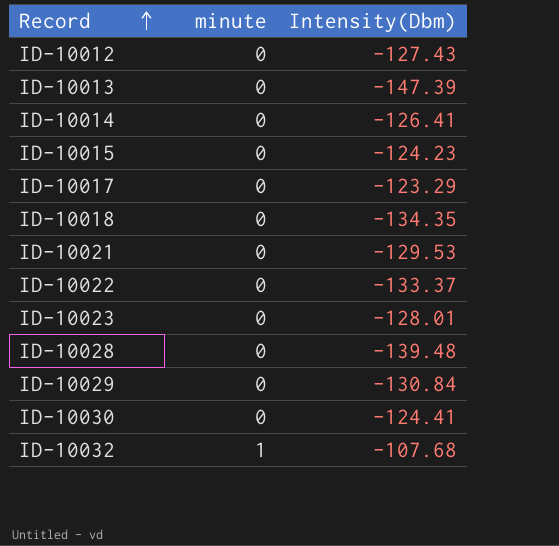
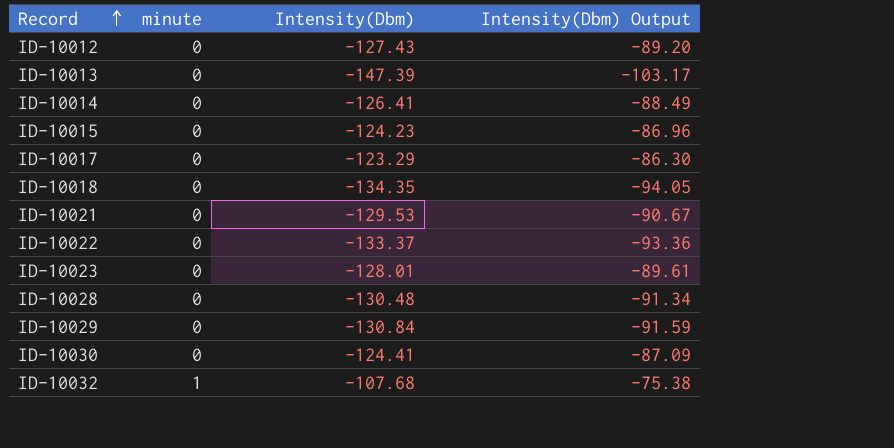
column Intensity(Dbm) Output | formula: none -> [Intensity(Dbm)] * 0.7
ID-10028 | Intensity(Dbm): -139.48 -> -130.48

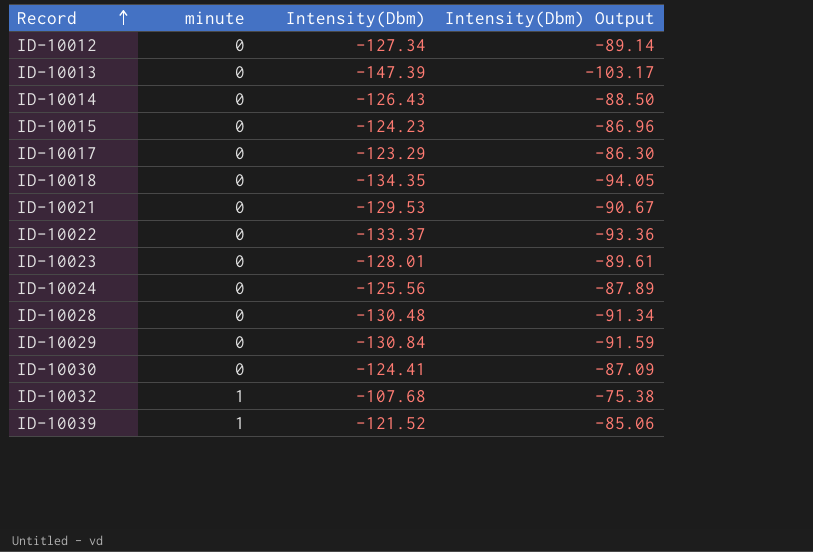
ID-10012 | Intensity(Dbm): -127.43 -> -127.34
ID-10012 | Intensity(Dbm) Output: -89.20 -> -89.14
ID-10014 | Intensity(Dbm): -126.41 -> -126.43
ID-10014 | Intensity(Dbm) Output: -88.49 -> -88.50
row ID-10024: none -> 0 | -125.56 | -87.89
row ID-10039: none -> 1 | -121.52 | -85.06

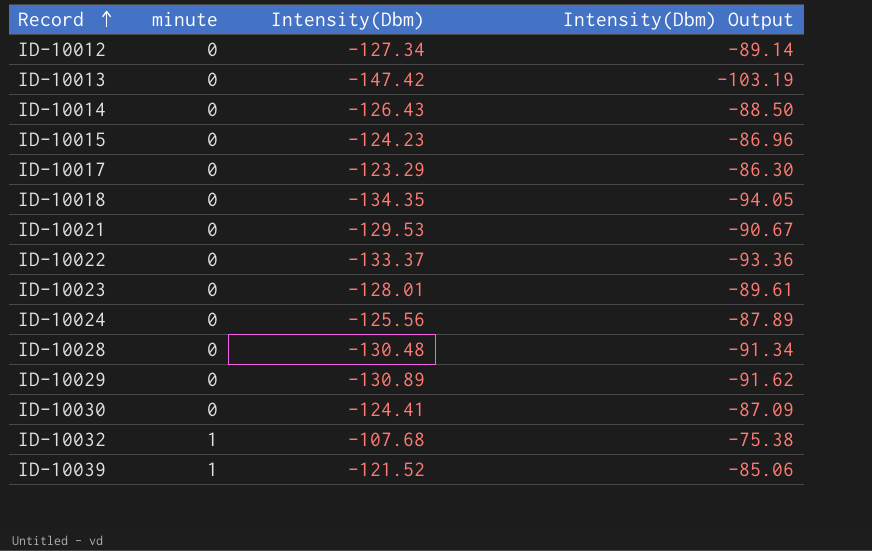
ID-10013 | Intensity(Dbm): -147.39 -> -147.42
ID-10013 | Intensity(Dbm) Output: -103.17 -> -103.19
ID-10029 | Intensity(Dbm): -130.84 -> -130.89
ID-10029 | Intensity(Dbm) Output: -91.59 -> -91.62

